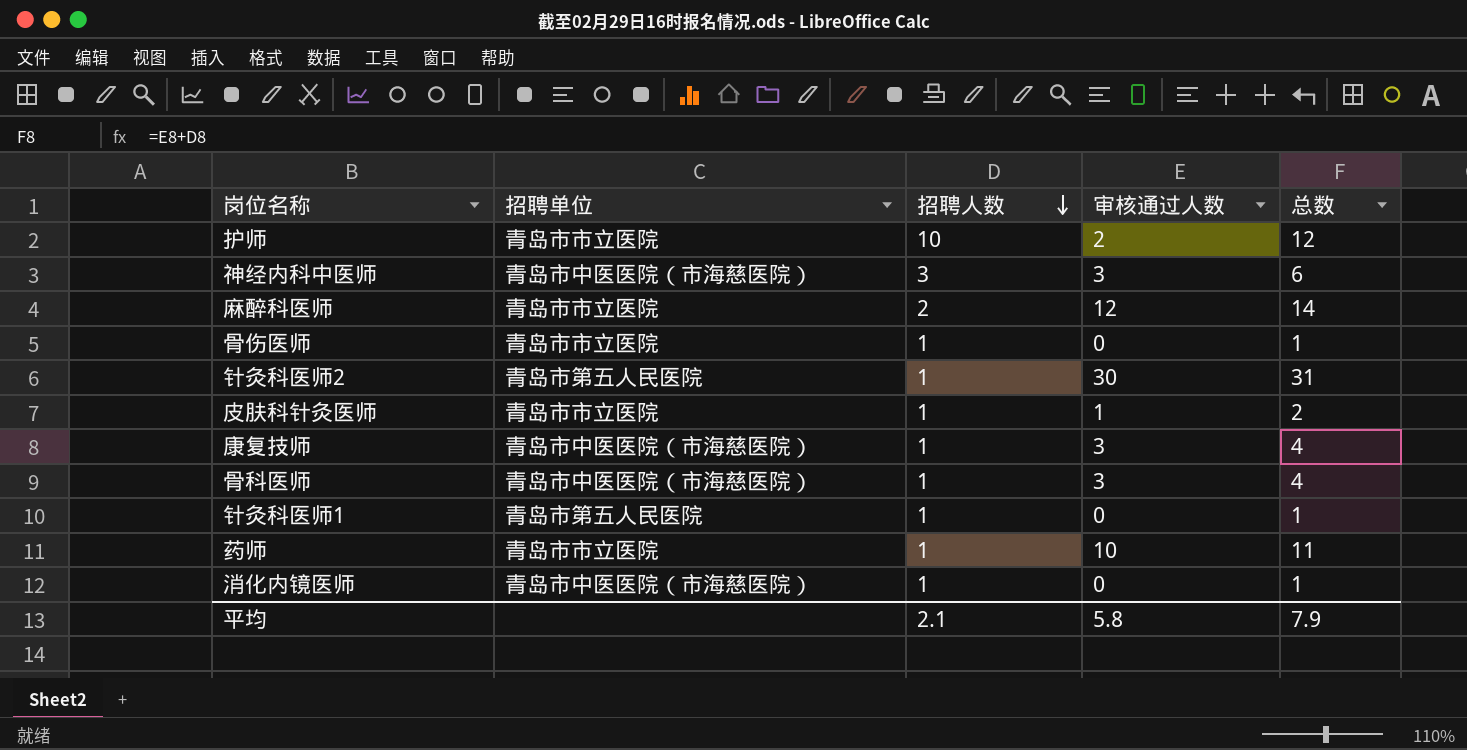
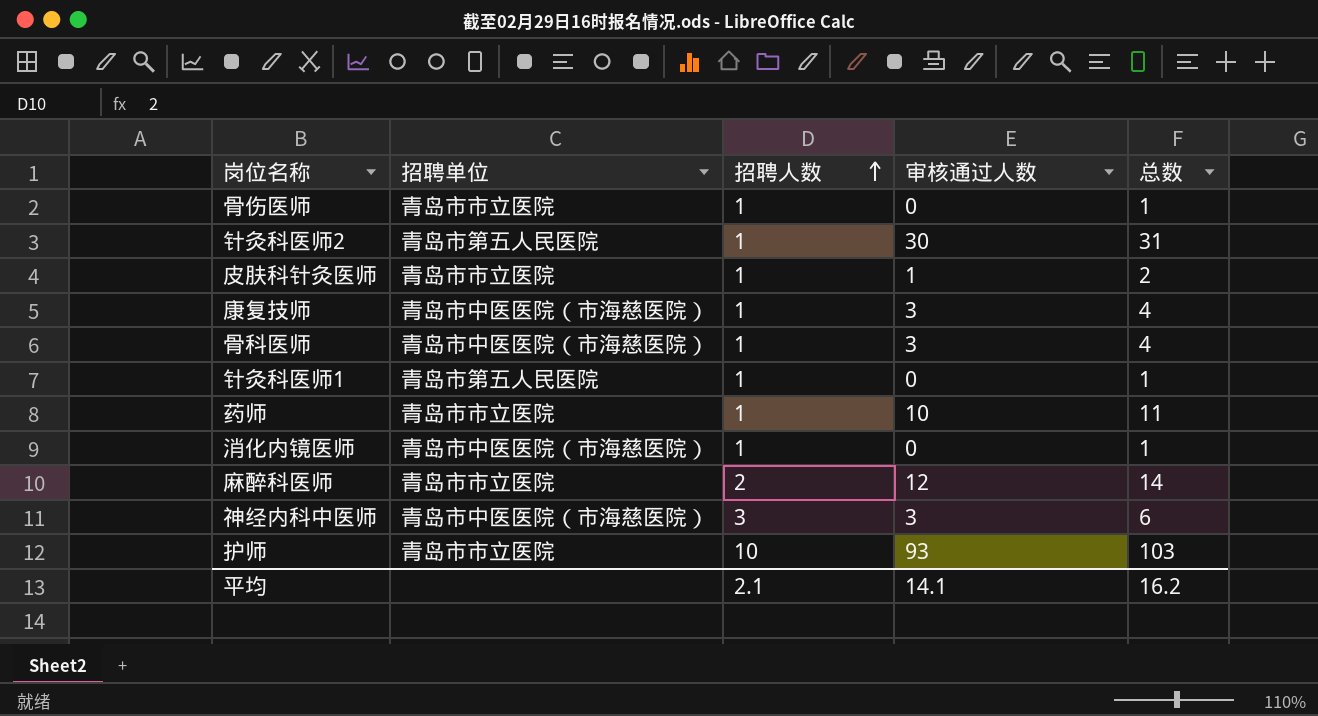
row order: 招聘人数 descending -> 招聘人数 ascending
护师 | 审核通过人数: 2 -> 93
护师 | 总数: 12 -> 103
平均 | 审核通过人数: 5.8 -> 14.1
平均 | 总数: 7.9 -> 16.2

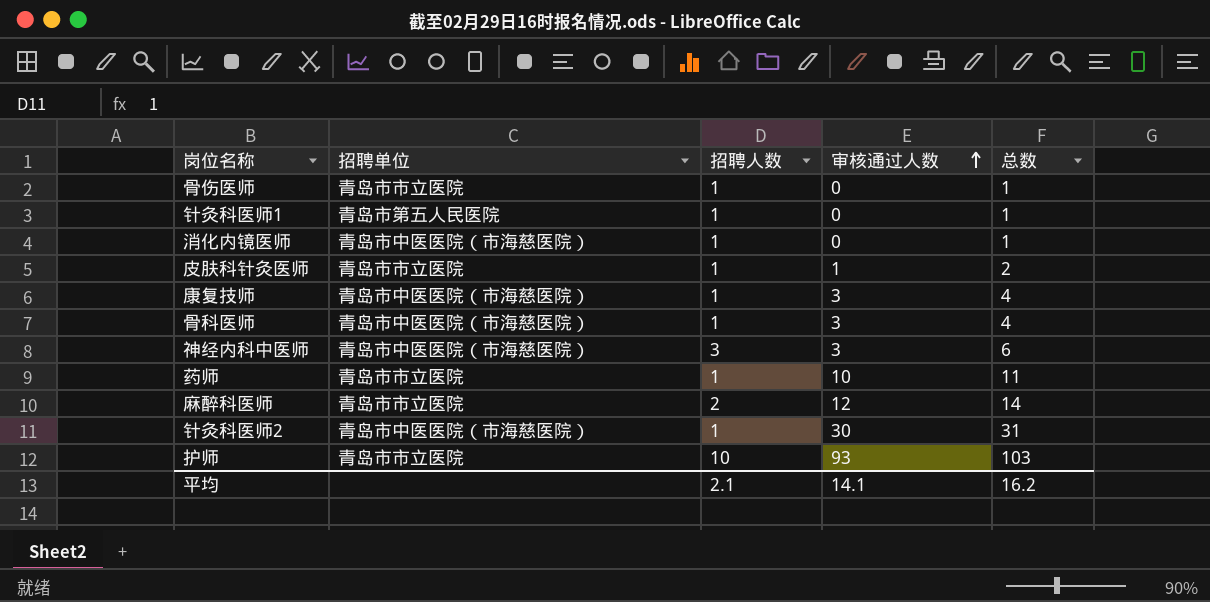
row order: 招聘人数 ascending -> 审核通过人数 ascending
针灸科医师2 | 招聘单位: 青岛市第五人民医院 -> 青岛市中医医院（市海慈医院）

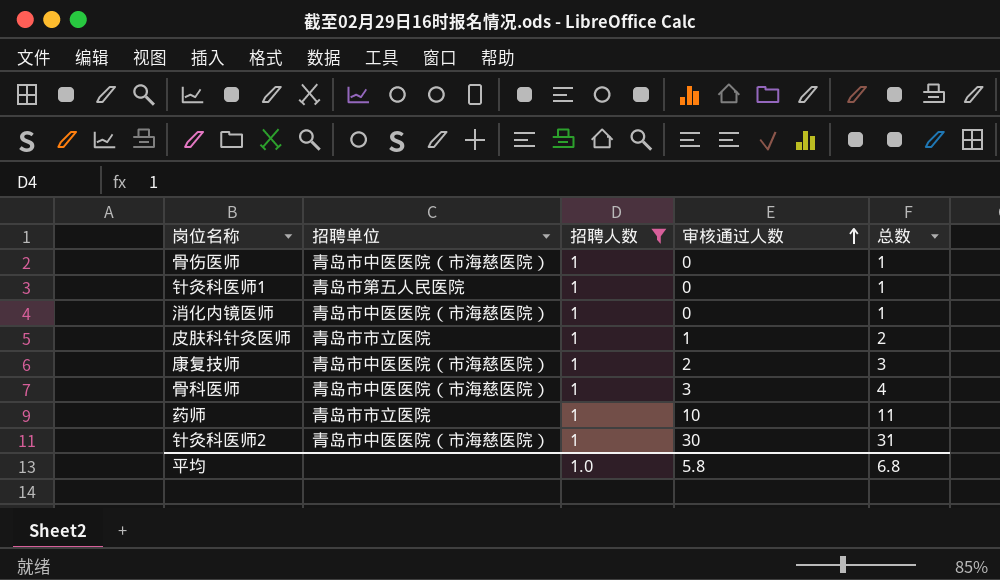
filter: none -> 招聘人数 = 1
骨伤医师 | 招聘单位: 青岛市市立医院 -> 青岛市中医医院（市海慈医院）
康复技师 | 审核通过人数: 3 -> 2
康复技师 | 总数: 4 -> 3
平均 | 招聘人数: 2.1 -> 1.0
平均 | 审核通过人数: 14.1 -> 5.8
平均 | 总数: 16.2 -> 6.8

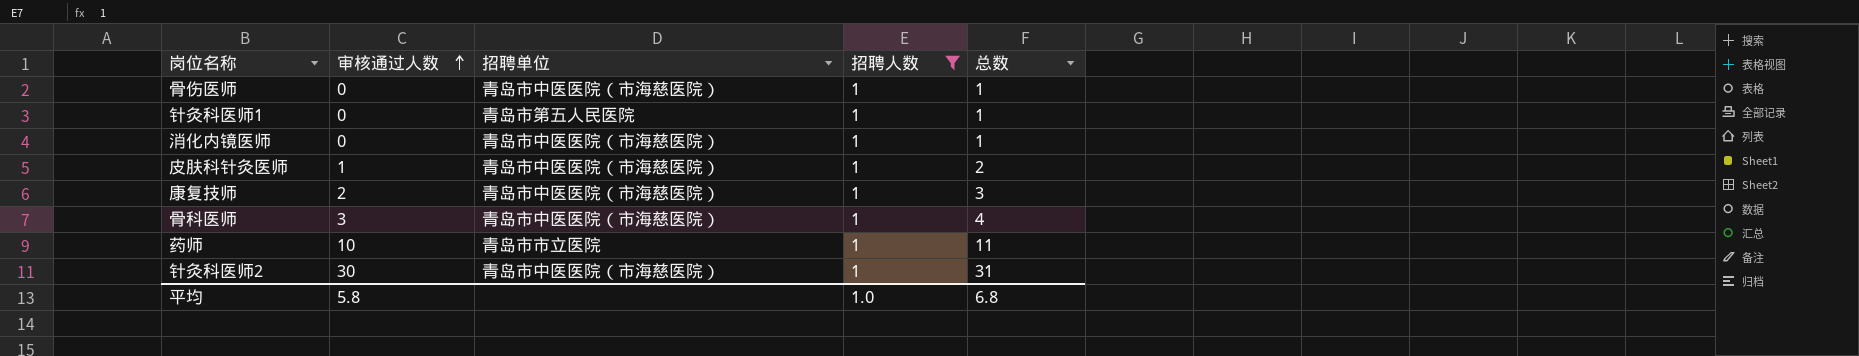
column 审核通过人数 | position: 4 -> 2
皮肤科针灸医师 | 招聘单位: 青岛市市立医院 -> 青岛市中医医院（市海慈医院）

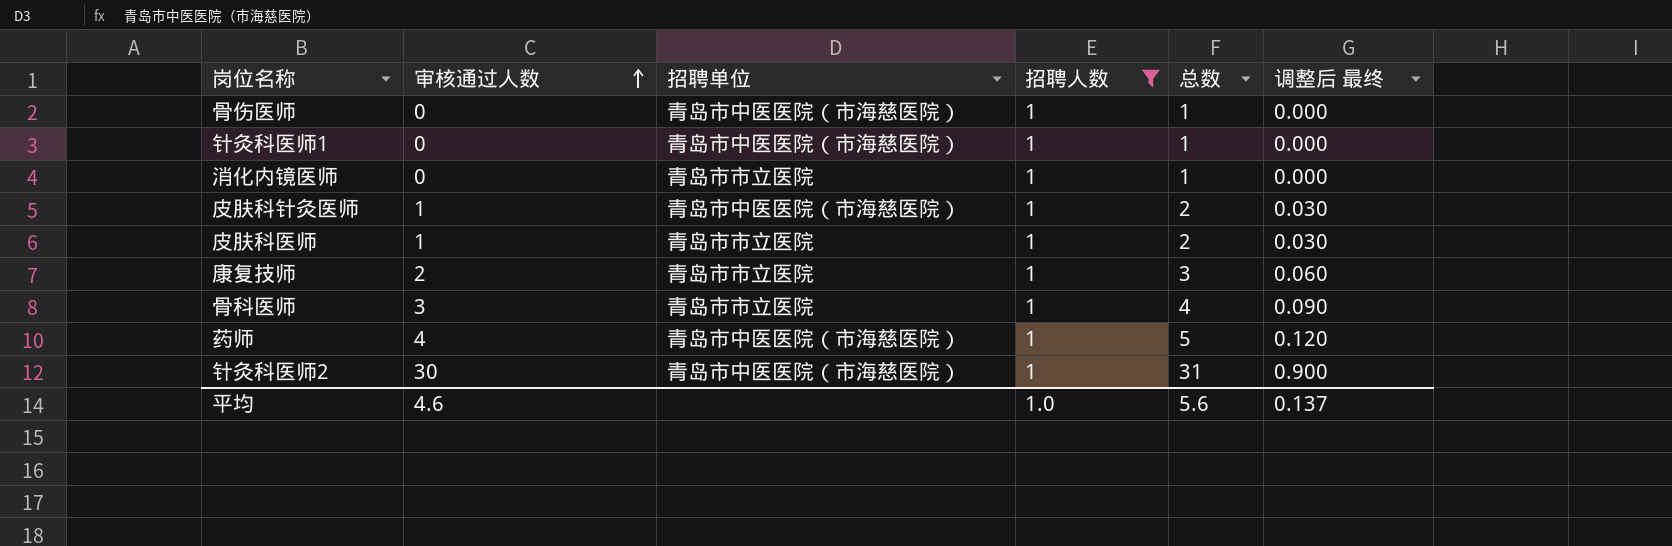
column 调整后 最终 | formula: none -> [审核通过人数] * 0.03
针灸科医师1 | 招聘单位: 青岛市第五人民医院 -> 青岛市中医医院（市海慈医院）
消化内镜医师 | 招聘单位: 青岛市中医医院（市海慈医院） -> 青岛市市立医院
row 皮肤科医师: none -> 1 | 青岛市市立医院 | 1 | 2 | 0.030
康复技师 | 招聘单位: 青岛市中医医院（市海慈医院） -> 青岛市市立医院
骨科医师 | 招聘单位: 青岛市中医医院（市海慈医院） -> 青岛市市立医院
药师 | 审核通过人数: 10 -> 4
药师 | 招聘单位: 青岛市市立医院 -> 青岛市中医医院（市海慈医院）
药师 | 总数: 11 -> 5
平均 | 审核通过人数: 5.8 -> 4.6
平均 | 总数: 6.8 -> 5.6

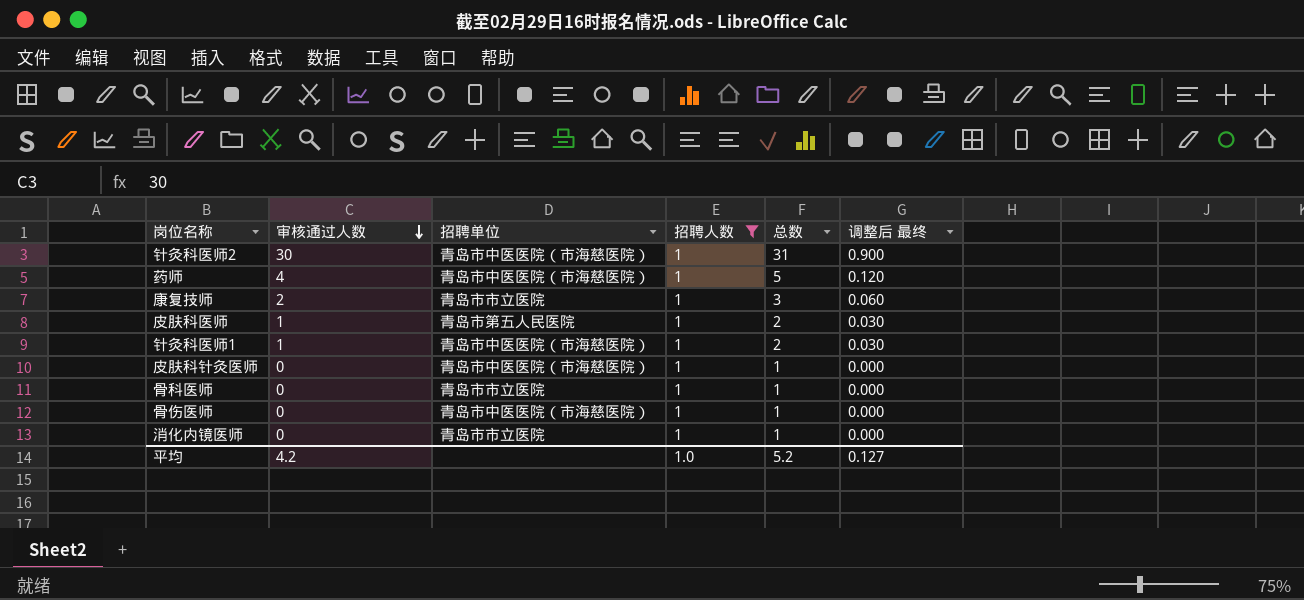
row order: 审核通过人数 ascending -> 审核通过人数 descending
皮肤科医师 | 招聘单位: 青岛市市立医院 -> 青岛市第五人民医院
针灸科医师1 | 审核通过人数: 0 -> 1
针灸科医师1 | 总数: 1 -> 2
针灸科医师1 | 调整后 最终: 0.000 -> 0.030
皮肤科针灸医师 | 审核通过人数: 1 -> 0
皮肤科针灸医师 | 总数: 2 -> 1
皮肤科针灸医师 | 调整后 最终: 0.030 -> 0.000
骨科医师 | 审核通过人数: 3 -> 0
骨科医师 | 总数: 4 -> 1
骨科医师 | 调整后 最终: 0.090 -> 0.000
平均 | 审核通过人数: 4.6 -> 4.2
平均 | 总数: 5.6 -> 5.2
平均 | 调整后 最终: 0.137 -> 0.127

